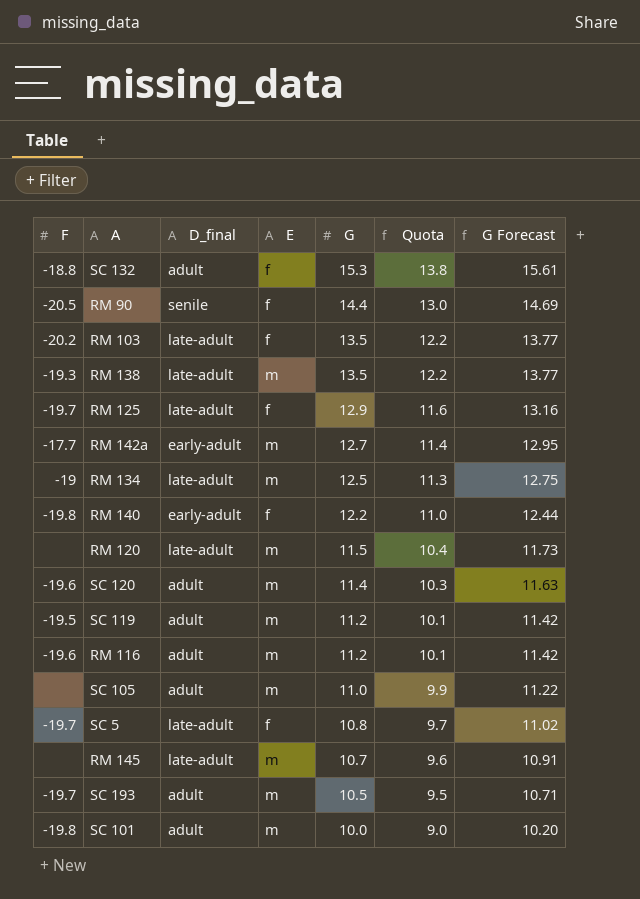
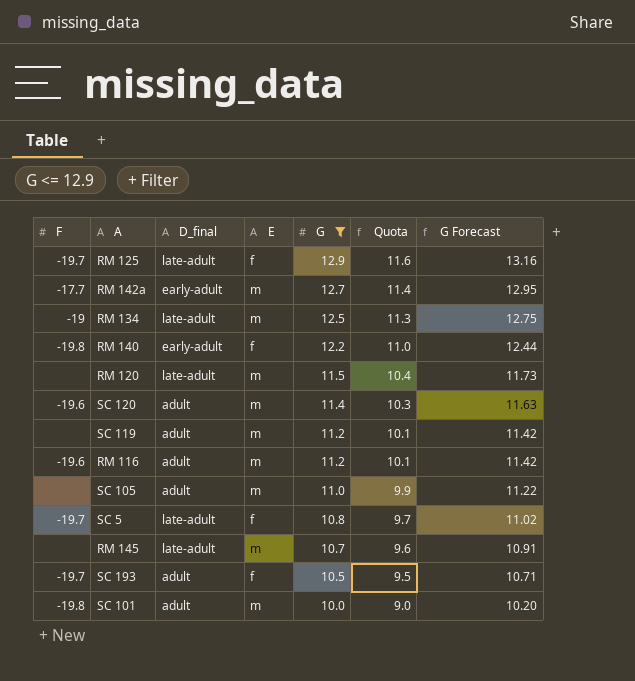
filter: none -> G <= 12.9
SC 119 | F: -19.5 -> none
SC 193 | E: m -> f

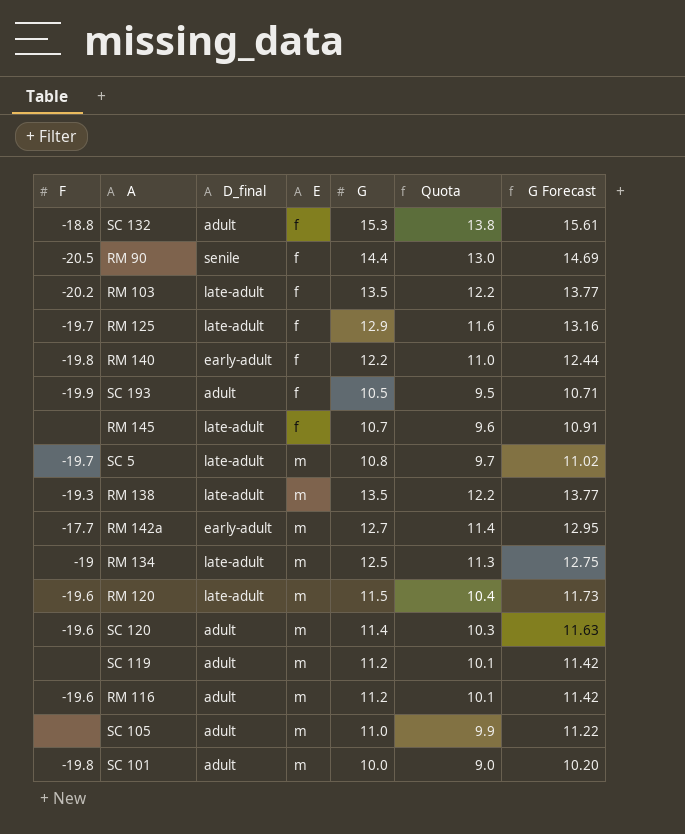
filter: G <= 12.9 -> none
row order: G descending -> E ascending
SC 193 | F: -19.7 -> -19.9
RM 145 | E: m -> f
SC 5 | E: f -> m
RM 120 | F: none -> -19.6

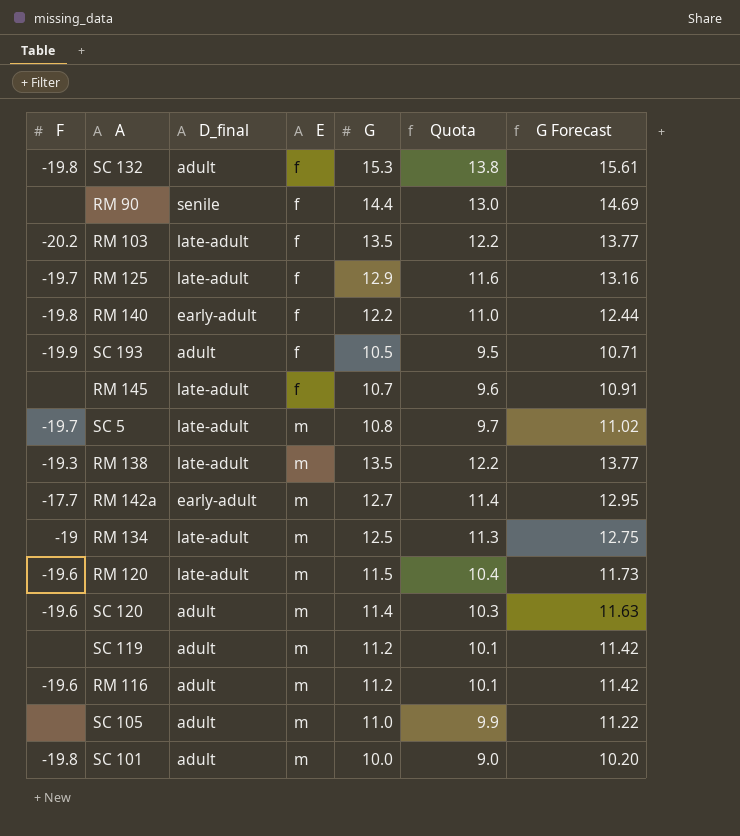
SC 132 | F: -18.8 -> -19.8
RM 90 | F: -20.5 -> none

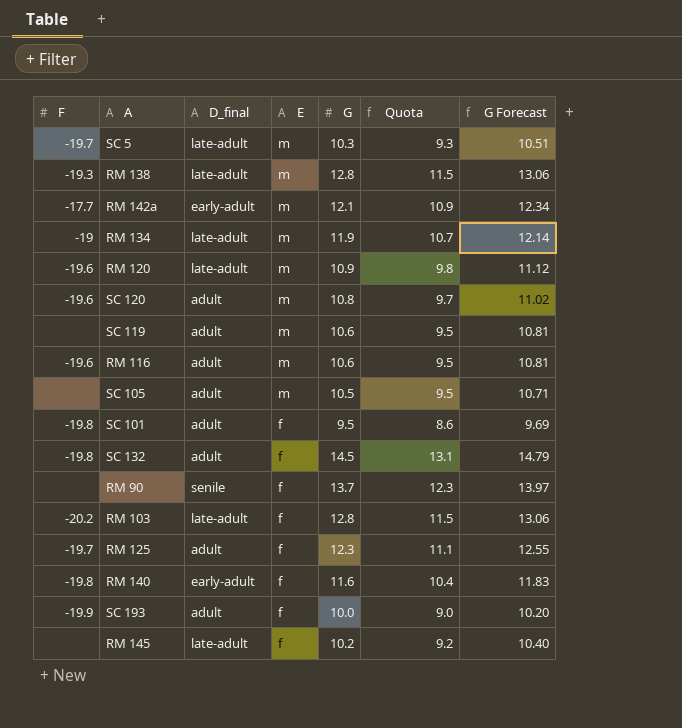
row order: E ascending -> E descending
SC 5 | G: 10.8 -> 10.3
SC 5 | Quota: 9.7 -> 9.3
SC 5 | G Forecast: 11.02 -> 10.51
RM 138 | G: 13.5 -> 12.8
RM 138 | Quota: 12.2 -> 11.5
RM 138 | G Forecast: 13.77 -> 13.06
RM 142a | G: 12.7 -> 12.1
RM 142a | Quota: 11.4 -> 10.9
RM 142a | G Forecast: 12.95 -> 12.34
RM 134 | G: 12.5 -> 11.9
RM 134 | Quota: 11.3 -> 10.7
RM 134 | G Forecast: 12.75 -> 12.14
RM 120 | G: 11.5 -> 10.9
RM 120 | Quota: 10.4 -> 9.8
RM 120 | G Forecast: 11.73 -> 11.12
SC 120 | G: 11.4 -> 10.8
SC 120 | Quota: 10.3 -> 9.7
SC 120 | G Forecast: 11.63 -> 11.02
SC 119 | G: 11.2 -> 10.6
SC 119 | Quota: 10.1 -> 9.5
SC 119 | G Forecast: 11.42 -> 10.81
RM 116 | G: 11.2 -> 10.6
RM 116 | Quota: 10.1 -> 9.5
RM 116 | G Forecast: 11.42 -> 10.81
SC 105 | G: 11.0 -> 10.5
SC 105 | Quota: 9.9 -> 9.5
SC 105 | G Forecast: 11.22 -> 10.71
SC 101 | E: m -> f
SC 101 | G: 10.0 -> 9.5
SC 101 | Quota: 9.0 -> 8.6
SC 101 | G Forecast: 10.20 -> 9.69
SC 132 | G: 15.3 -> 14.5
SC 132 | Quota: 13.8 -> 13.1
SC 132 | G Forecast: 15.61 -> 14.79
RM 90 | G: 14.4 -> 13.7
RM 90 | Quota: 13.0 -> 12.3
RM 90 | G Forecast: 14.69 -> 13.97
RM 103 | G: 13.5 -> 12.8
RM 103 | Quota: 12.2 -> 11.5
RM 103 | G Forecast: 13.77 -> 13.06
RM 125 | D_final: late-adult -> adult
RM 125 | G: 12.9 -> 12.3
RM 125 | Quota: 11.6 -> 11.1
RM 125 | G Forecast: 13.16 -> 12.55
RM 140 | G: 12.2 -> 11.6
RM 140 | Quota: 11.0 -> 10.4
RM 140 | G Forecast: 12.44 -> 11.83
SC 193 | G: 10.5 -> 10.0
SC 193 | Quota: 9.5 -> 9.0
SC 193 | G Forecast: 10.71 -> 10.20
RM 145 | G: 10.7 -> 10.2
RM 145 | Quota: 9.6 -> 9.2
RM 145 | G Forecast: 10.91 -> 10.40

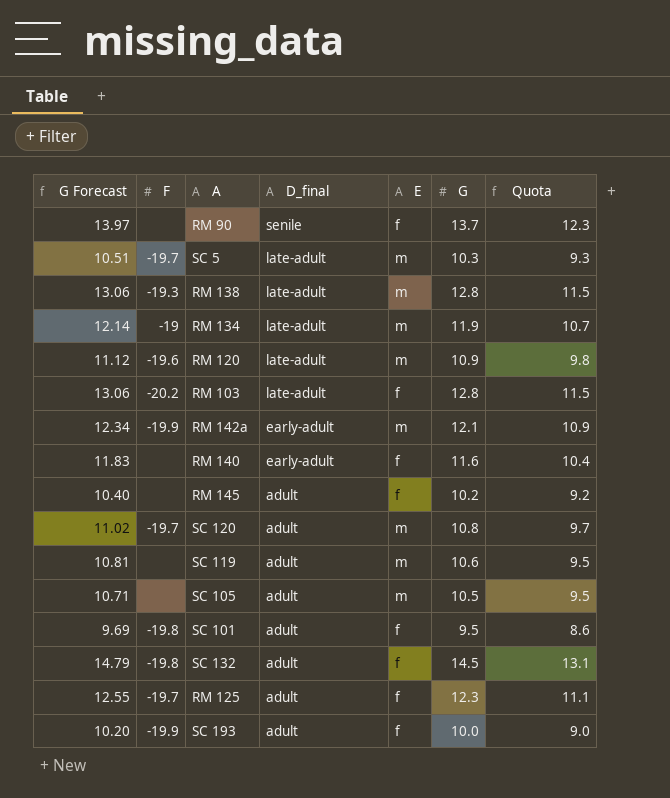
row order: E descending -> D_final descending
column G Forecast | position: 7 -> 1
row RM 116: -19.6 | adult | m | 10.6 | 9.5 | 10.81 -> none
RM 142a | F: -17.7 -> -19.9
RM 140 | F: -19.8 -> none
RM 145 | D_final: late-adult -> adult
SC 120 | F: -19.6 -> -19.7

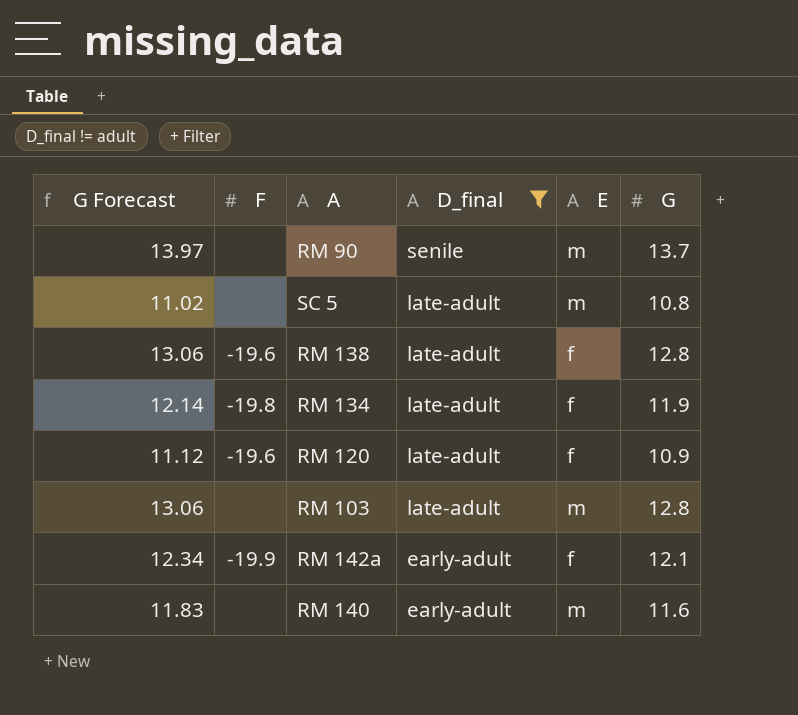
filter: none -> D_final != adult
column Quota | formula: [G] * 0.9 -> none
RM 90 | E: f -> m
SC 5 | G Forecast: 10.51 -> 11.02
SC 5 | F: -19.7 -> none
SC 5 | G: 10.3 -> 10.8
RM 138 | F: -19.3 -> -19.6
RM 138 | E: m -> f
RM 134 | F: -19 -> -19.8
RM 134 | E: m -> f
RM 120 | E: m -> f
RM 103 | F: -20.2 -> none
RM 103 | E: f -> m
RM 142a | E: m -> f
RM 140 | E: f -> m

